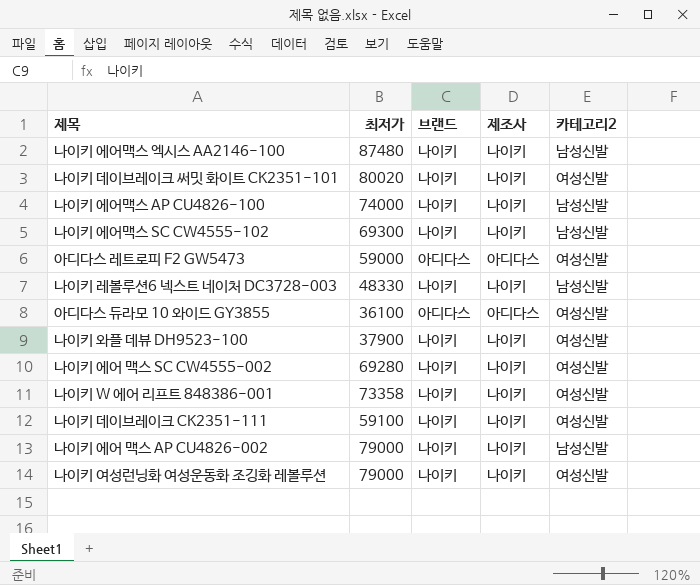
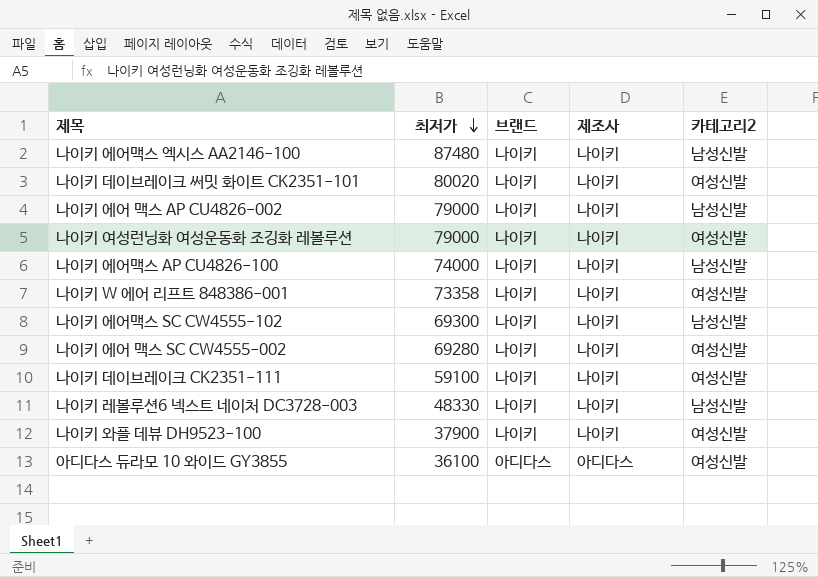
row order: none -> 최저가 descending
row 아디다스 레트로피 F2 GW5473: 59000 | 아디다스 | 아디다스 | 여성신발 -> none

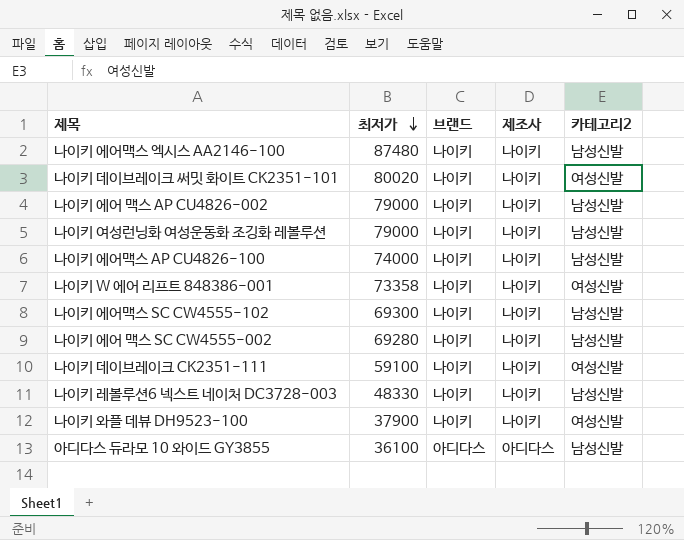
나이키 여성런닝화 여성운동화 조깅화 레볼루션 | 카테고리2: 여성신발 -> 남성신발
나이키 에어 맥스 SC CW4555-002 | 카테고리2: 여성신발 -> 남성신발
아디다스 듀라모 10 와이드 GY3855 | 카테고리2: 여성신발 -> 남성신발

